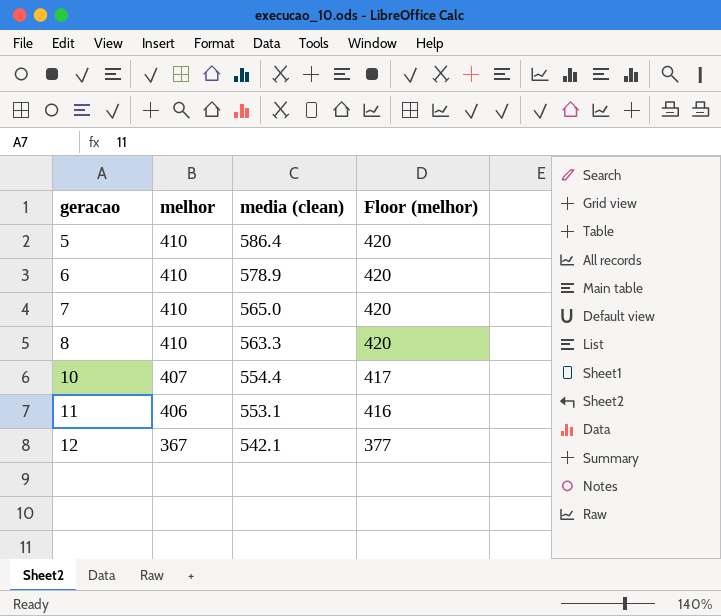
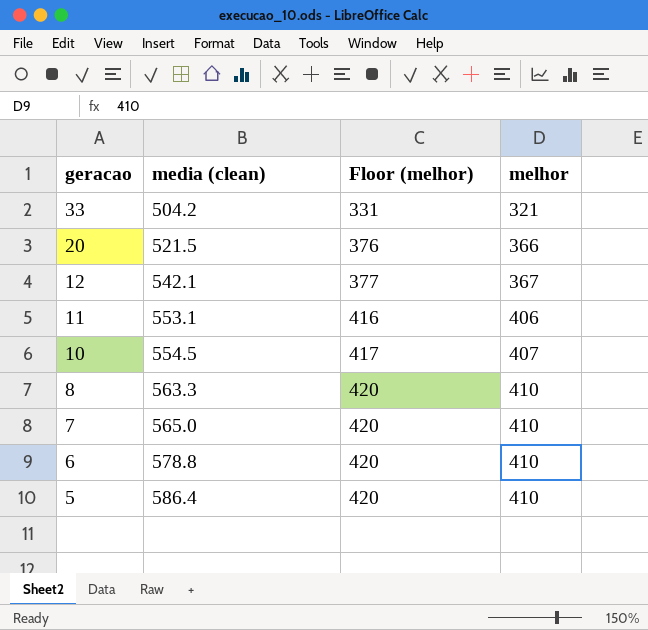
row order: geracao ascending -> geracao descending
column melhor | position: 2 -> 4
row 33: none -> 504.2 | 331 | 321
row 20: none -> 521.5 | 376 | 366
10 | media (clean): 554.4 -> 554.5
6 | media (clean): 578.9 -> 578.8

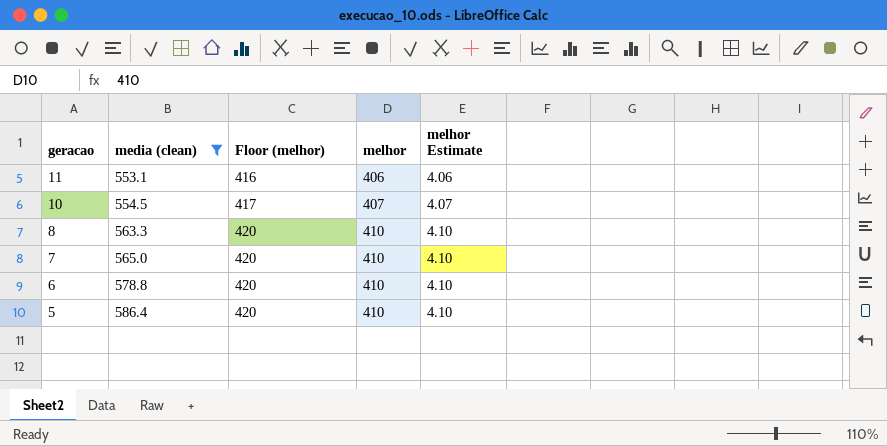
filter: none -> media (clean) >= 553.1
column melhor Estimate | formula: none -> [melhor] * 0.01

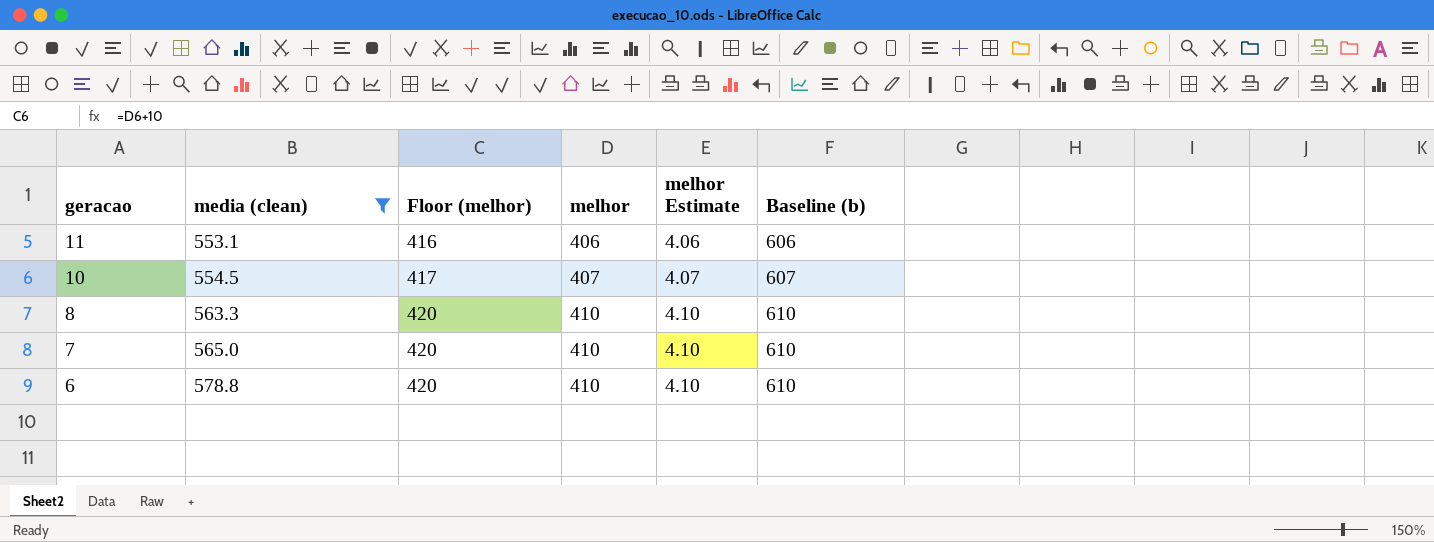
column Baseline (b) | formula: none -> [melhor] + 200
row 5: 586.4 | 420 | 410 | 4.10 -> none

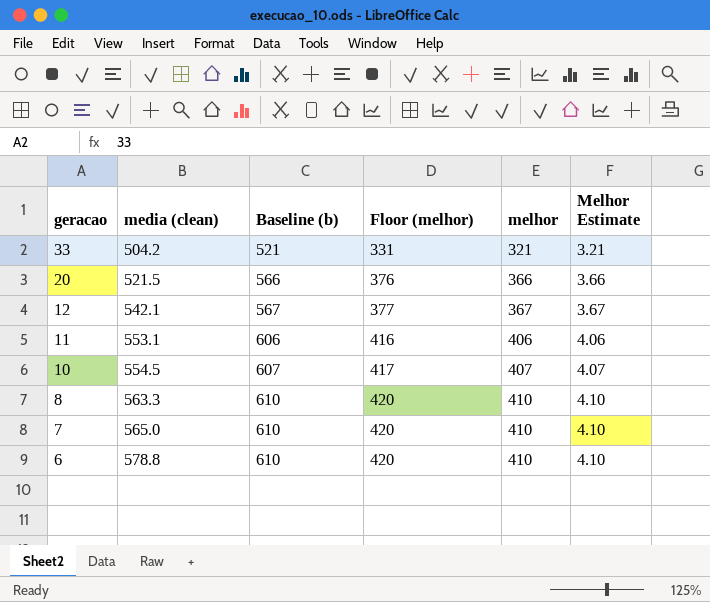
filter: media (clean) >= 553.1 -> none
column Baseline (b) | position: 6 -> 3
column name: melhor Estimate -> Melhor Estimate

